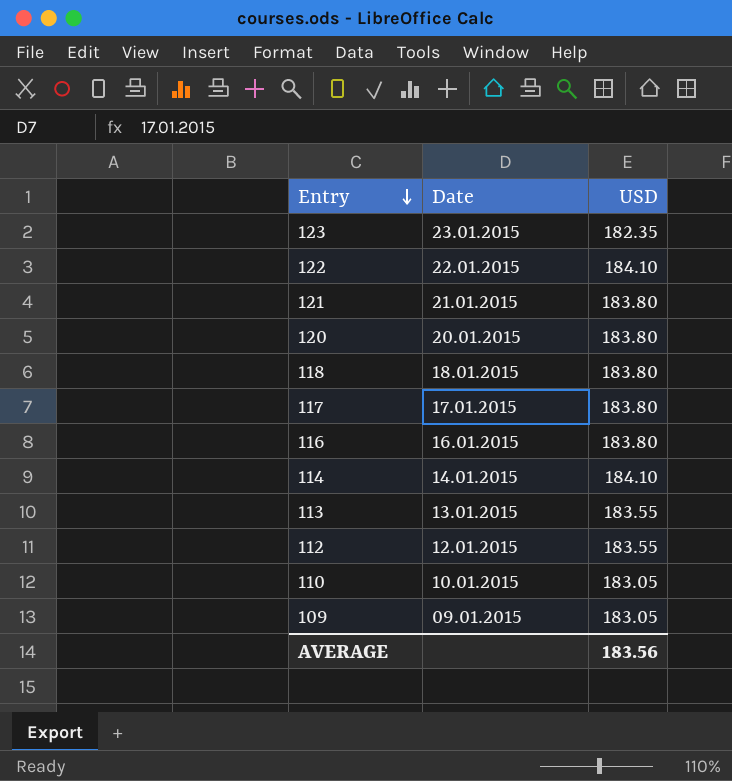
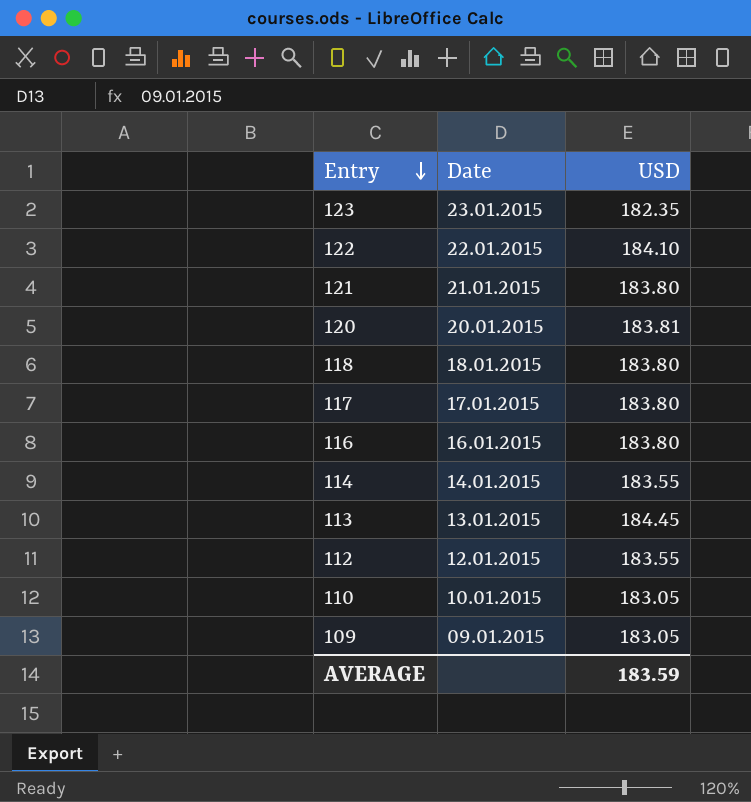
120 | USD: 183.80 -> 183.81
114 | USD: 184.10 -> 183.55
113 | USD: 183.55 -> 184.45
AVERAGE | USD: 183.56 -> 183.59

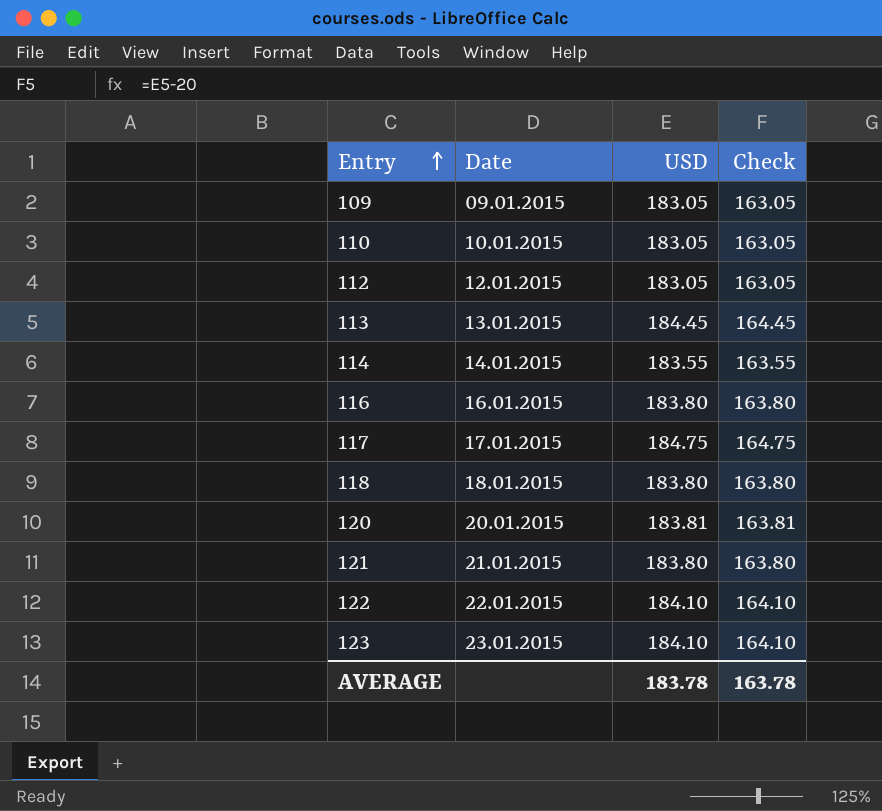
row order: Entry descending -> Entry ascending
column Check | formula: none -> [USD] - 20
112 | USD: 183.55 -> 183.05
117 | USD: 183.80 -> 184.75
123 | USD: 182.35 -> 184.10
AVERAGE | USD: 183.59 -> 183.78

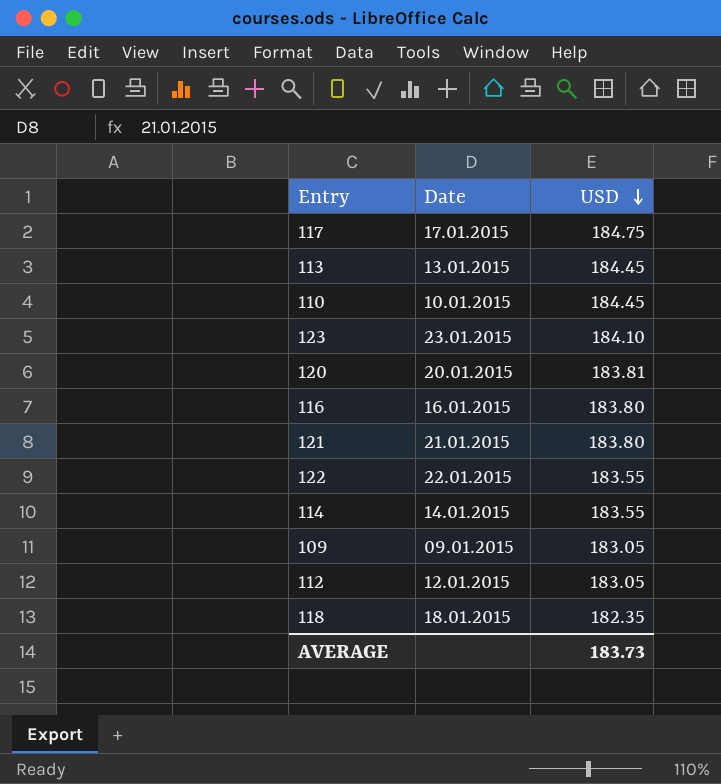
row order: Entry ascending -> USD descending
column Check | formula: [USD] - 20 -> none
110 | USD: 183.05 -> 184.45
122 | USD: 184.10 -> 183.55
118 | USD: 183.80 -> 182.35
AVERAGE | USD: 183.78 -> 183.73

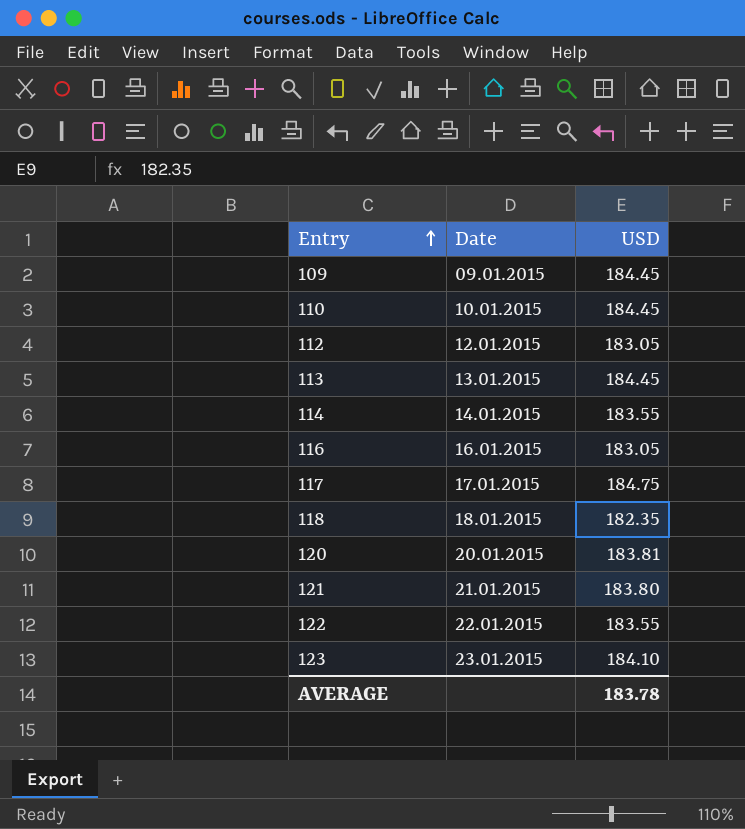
row order: USD descending -> Entry ascending
109 | USD: 183.05 -> 184.45
116 | USD: 183.80 -> 183.05
AVERAGE | USD: 183.73 -> 183.78

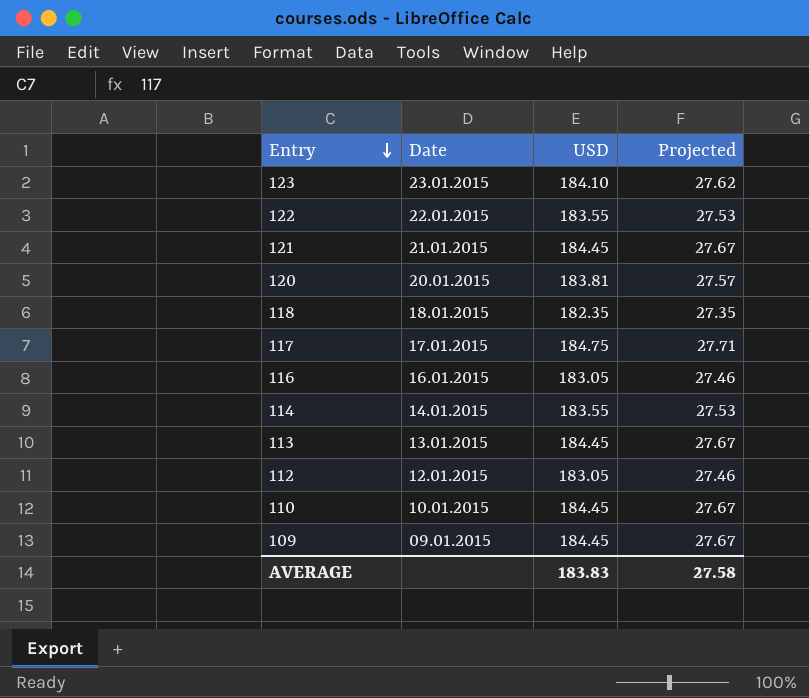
row order: Entry ascending -> Entry descending
column Projected | formula: none -> [USD] * 0.15
121 | USD: 183.80 -> 184.45
AVERAGE | USD: 183.78 -> 183.83

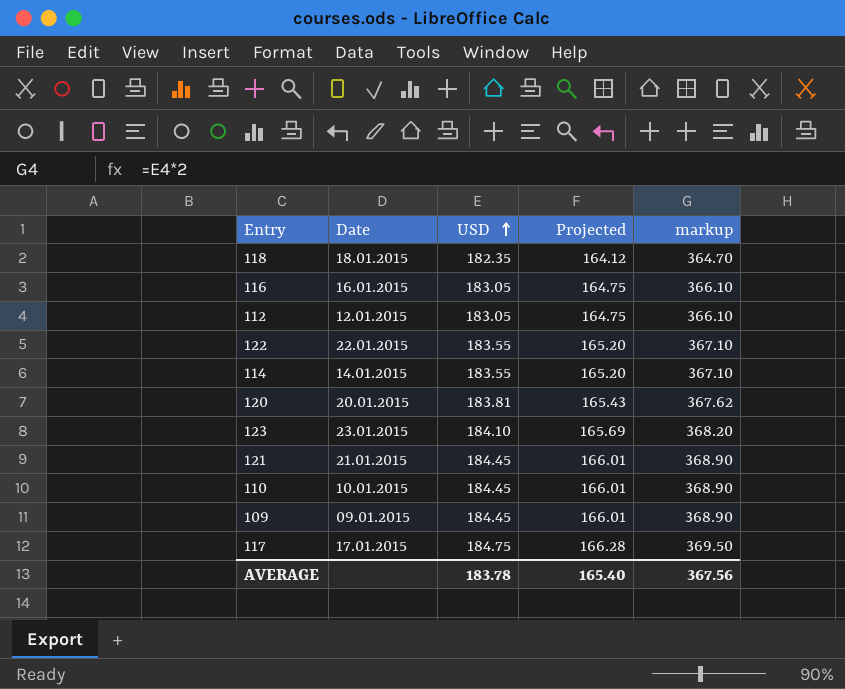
row order: Entry descending -> USD ascending
column Projected | formula: [USD] * 0.15 -> [USD] * 0.9
column markup | formula: none -> [USD] * 2
row 113: 13.01.2015 | 184.45 | 27.67 -> none
AVERAGE | USD: 183.83 -> 183.78
AVERAGE | Projected: 27.58 -> 165.40

